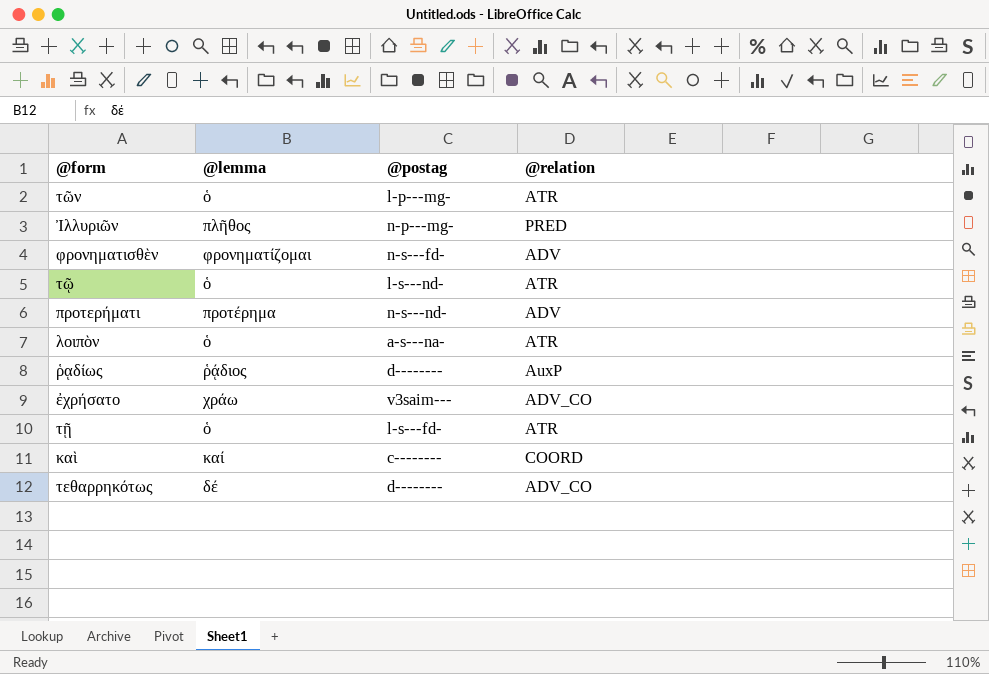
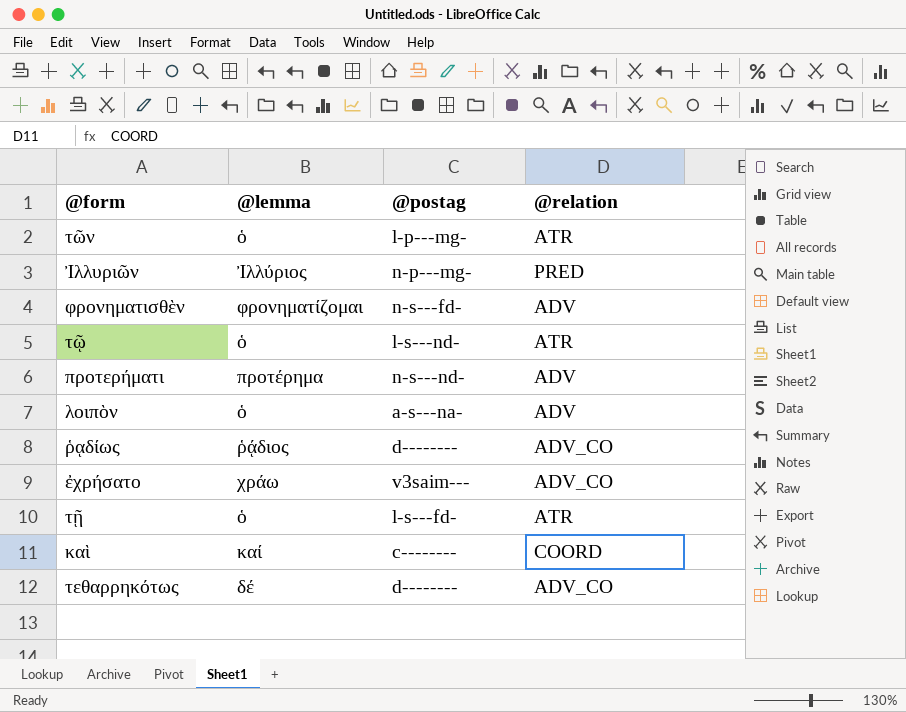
Ἰλλυριῶν | @lemma: πλῆθος -> Ἰλλύριος
λοιπὸν | @relation: ATR -> ADV
ῥᾳδίως | @relation: AuxP -> ADV_CO

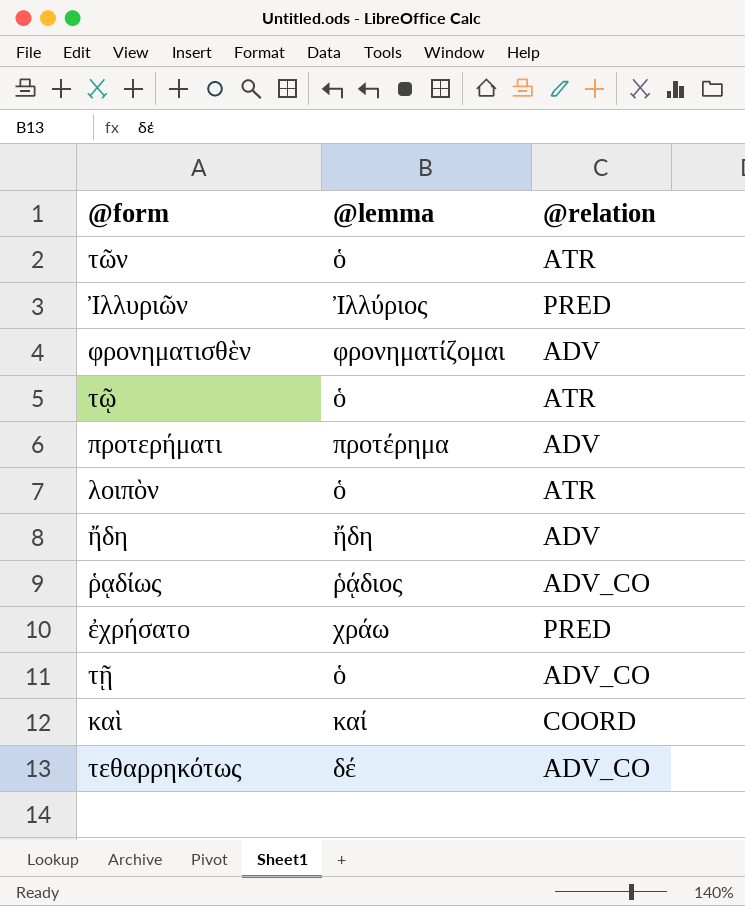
column @postag | position: 3 -> none
λοιπὸν | @relation: ADV -> ATR
row ἤδη: none -> ἤδη | ADV
ἐχρήσατο | @relation: ADV_CO -> PRED
τῇ | @relation: ATR -> ADV_CO

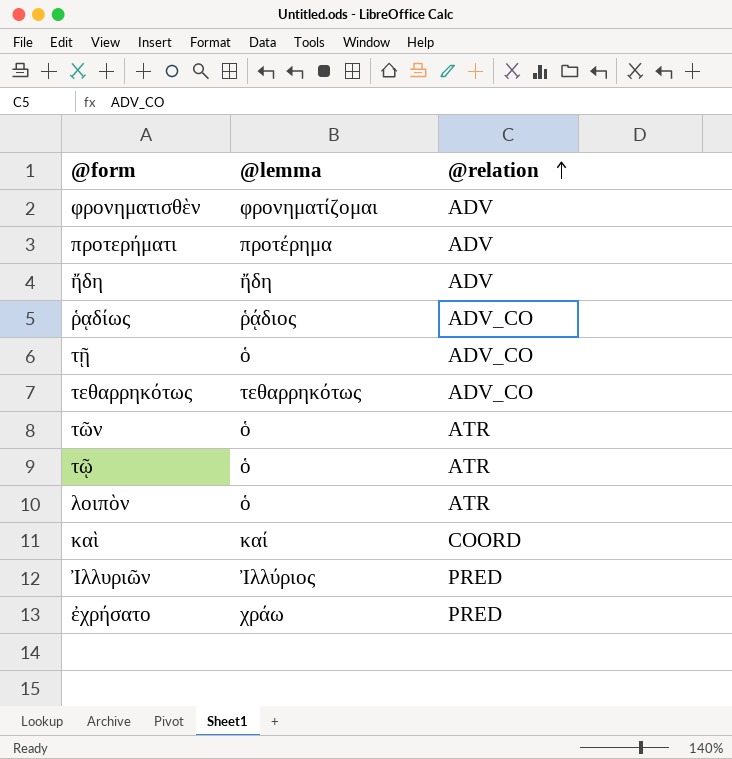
row order: none -> @relation ascending
τεθαρρηκότως | @lemma: δέ -> τεθαρρηκότως

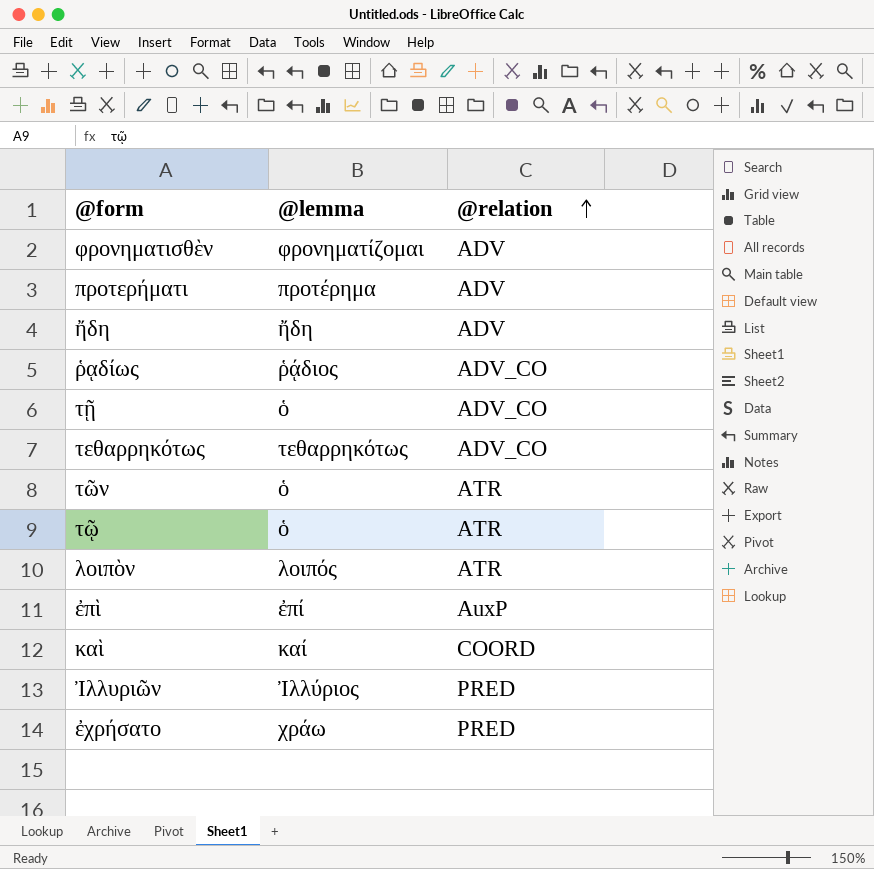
λοιπὸν | @lemma: ὁ -> λοιπός
row ἐπὶ: none -> ἐπί | AuxP

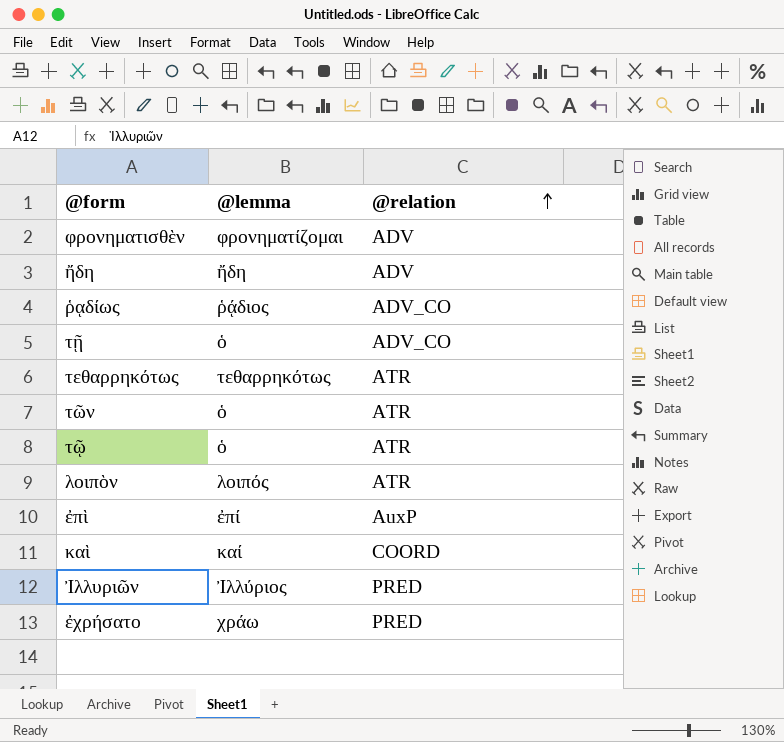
row προτερήματι: προτέρημα | ADV -> none
τεθαρρηκότως | @relation: ADV_CO -> ATR

